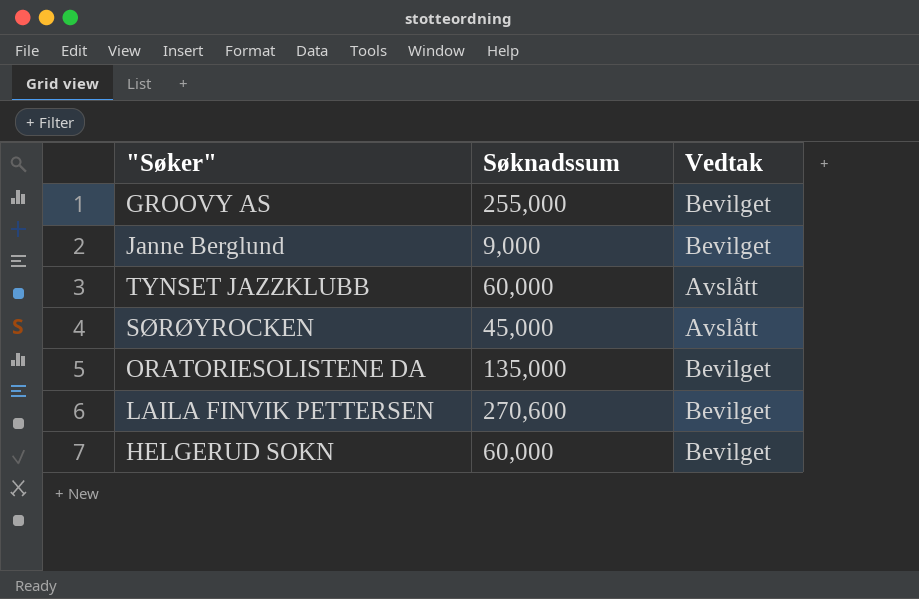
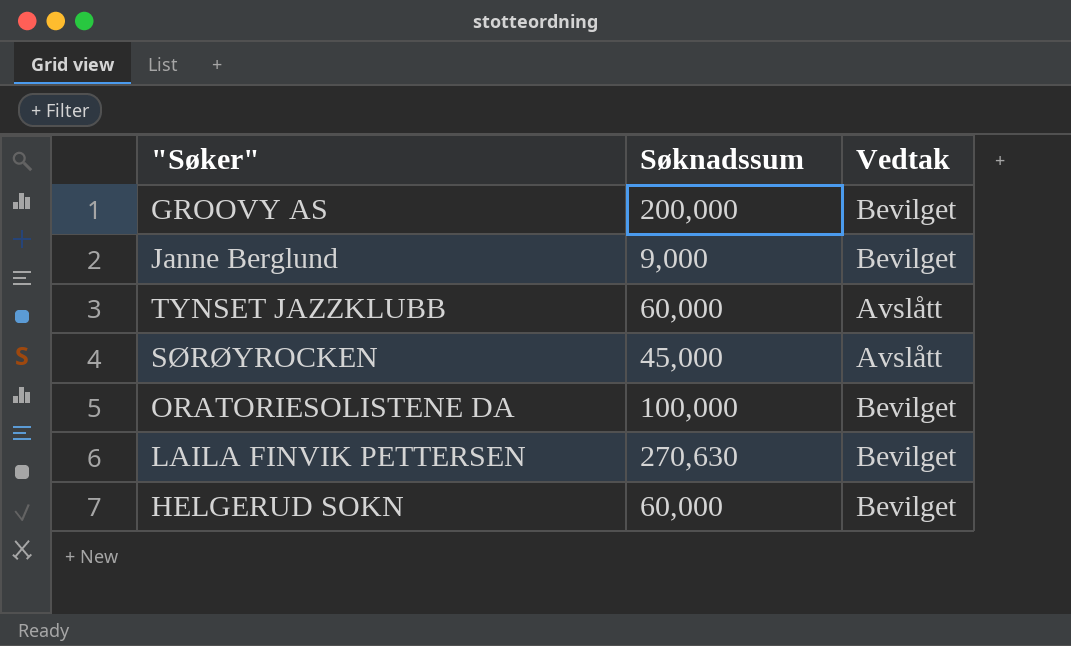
GROOVY AS | Søknadssum: 255,000 -> 200,000
ORATORIESOLISTENE DA | Søknadssum: 135,000 -> 100,000
LAILA FINVIK PETTERSEN | Søknadssum: 270,600 -> 270,630

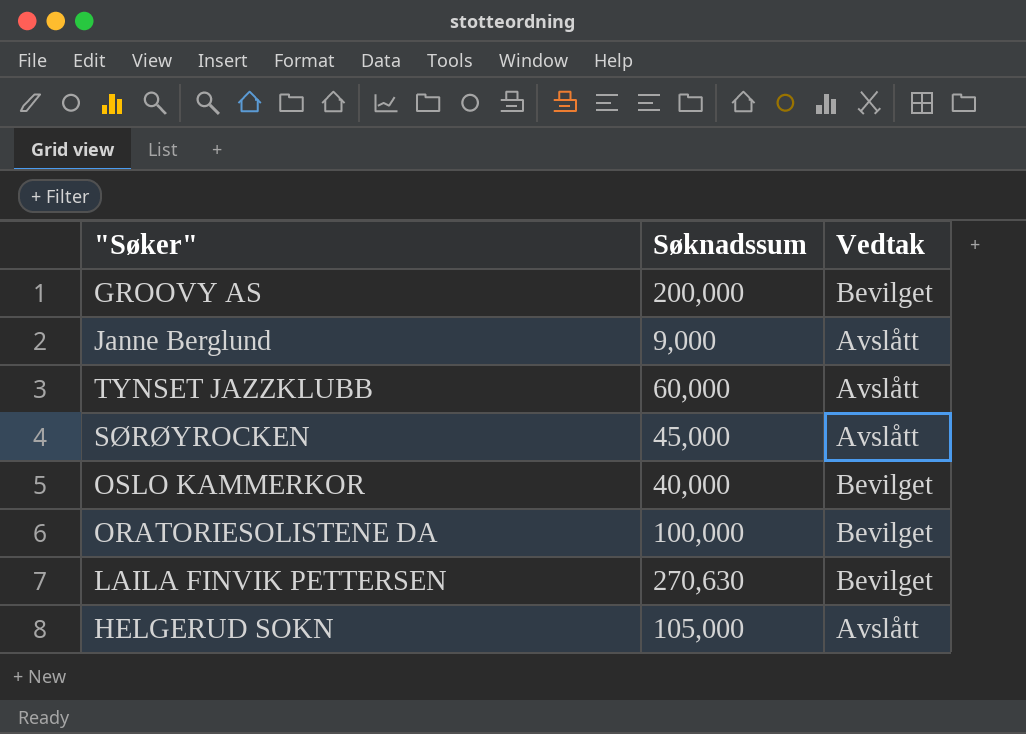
Janne Berglund | Vedtak: Bevilget -> Avslått
row OSLO KAMMERKOR: none -> 40,000 | Bevilget
HELGERUD SOKN | Søknadssum: 60,000 -> 105,000
HELGERUD SOKN | Vedtak: Bevilget -> Avslått

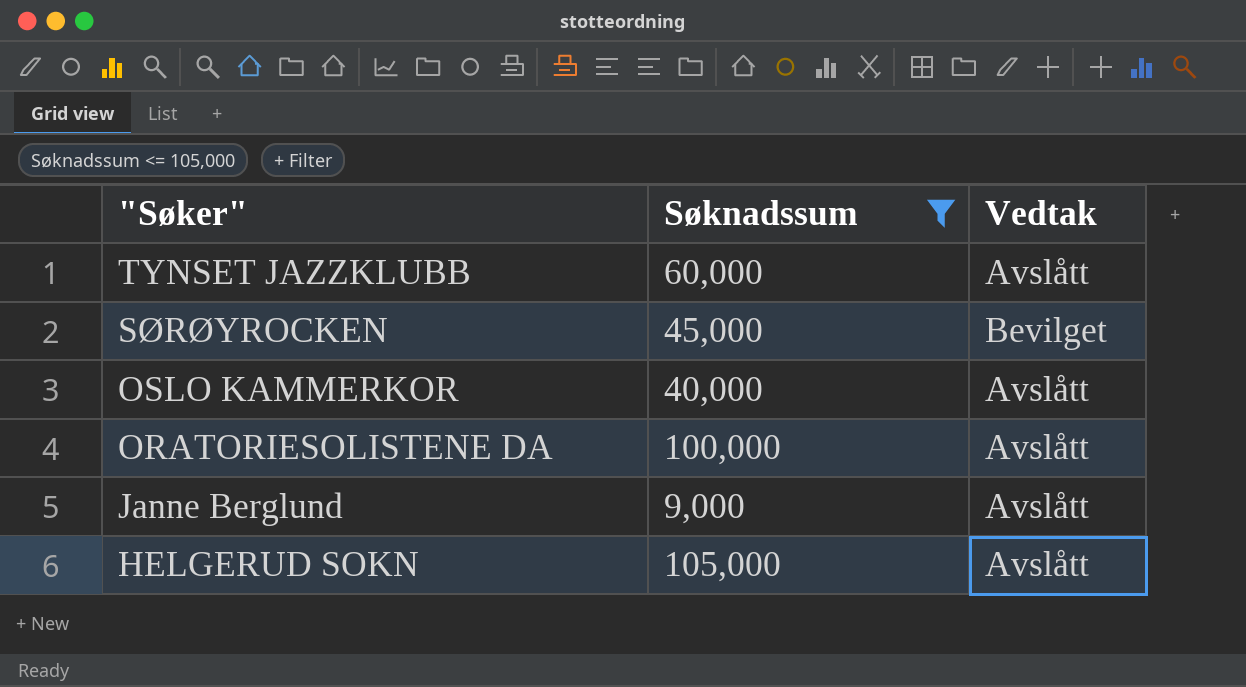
filter: none -> Søknadssum <= 105,000
row order: none -> "Søker" descending
SØRØYROCKEN | Vedtak: Avslått -> Bevilget
OSLO KAMMERKOR | Vedtak: Bevilget -> Avslått
ORATORIESOLISTENE DA | Vedtak: Bevilget -> Avslått

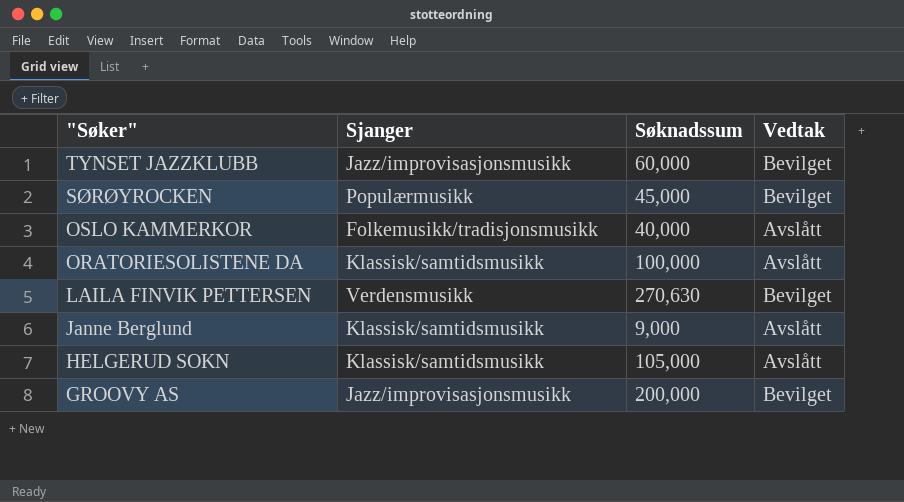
filter: Søknadssum <= 105,000 -> none
column Sjanger | position: none -> 2
TYNSET JAZZKLUBB | Vedtak: Avslått -> Bevilget

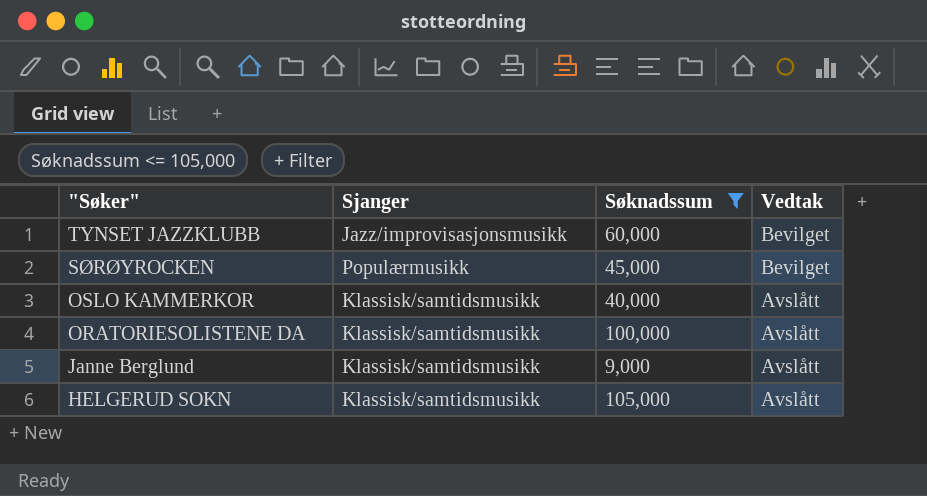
filter: none -> Søknadssum <= 105,000
OSLO KAMMERKOR | Sjanger: Folkemusikk/tradisjonsmusikk -> Klassisk/samtidsmusikk

